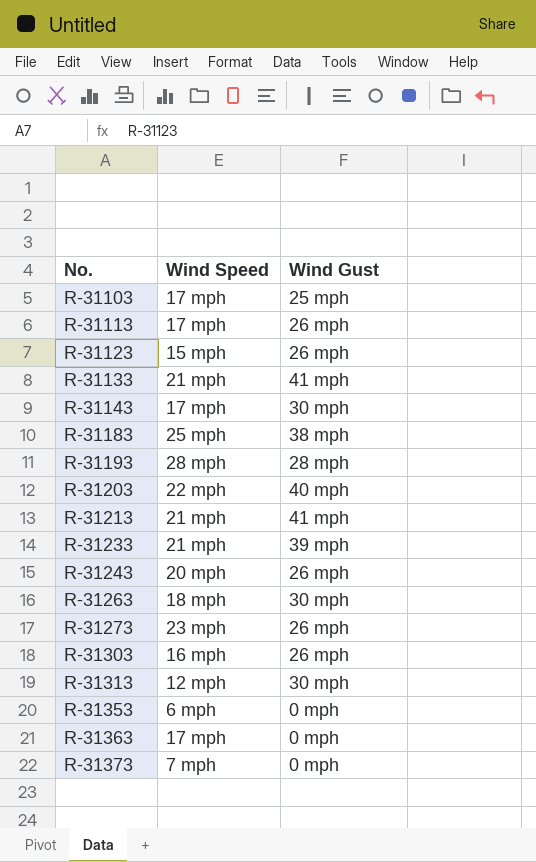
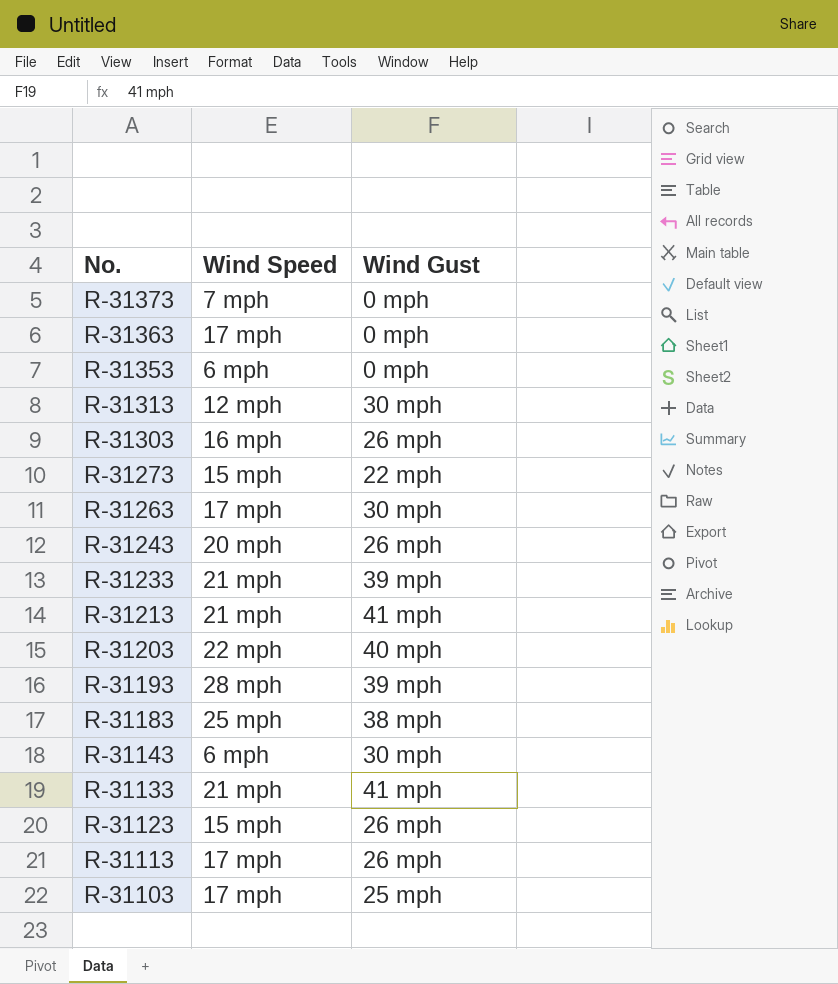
row order: No. ascending -> No. descending
R-31273 | Wind Speed: 23 mph -> 15 mph
R-31273 | Wind Gust: 26 mph -> 22 mph
R-31263 | Wind Speed: 18 mph -> 17 mph
R-31193 | Wind Gust: 28 mph -> 39 mph
R-31143 | Wind Speed: 17 mph -> 6 mph

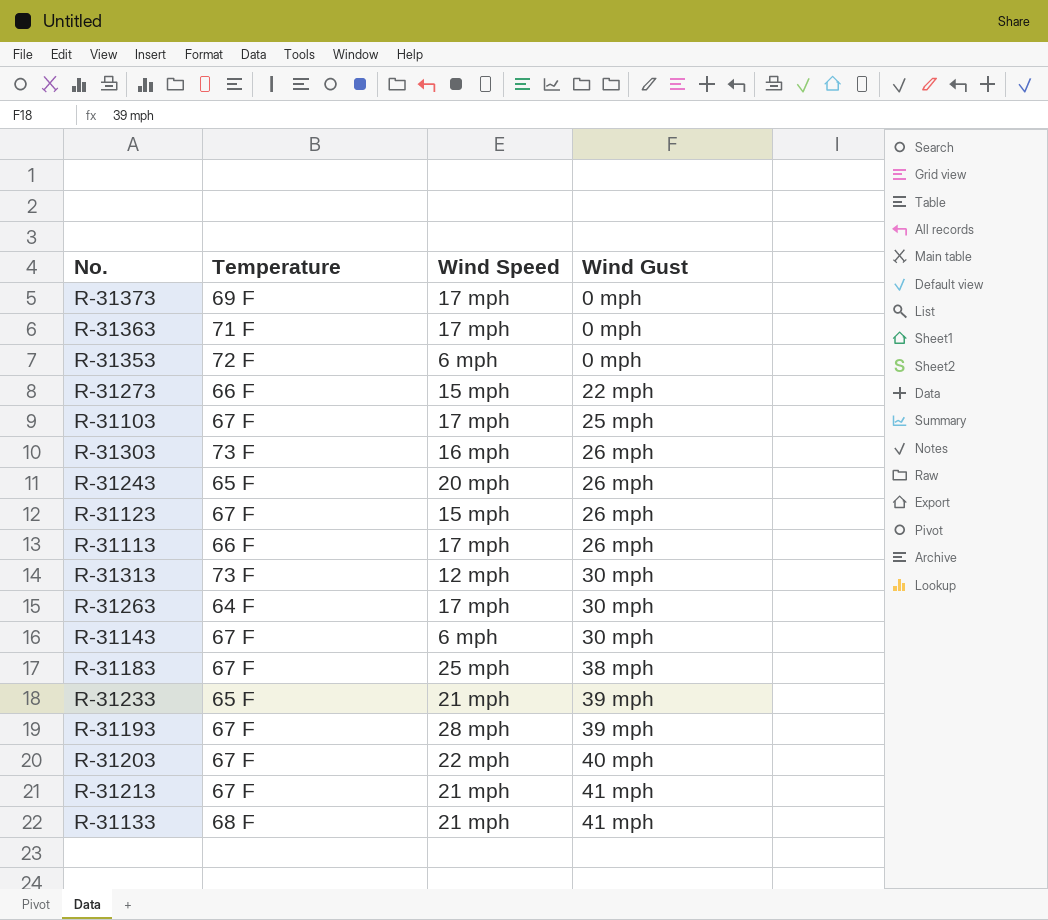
row order: No. descending -> Wind Gust ascending
column Temperature | position: none -> 2
R-31373 | Wind Speed: 7 mph -> 17 mph

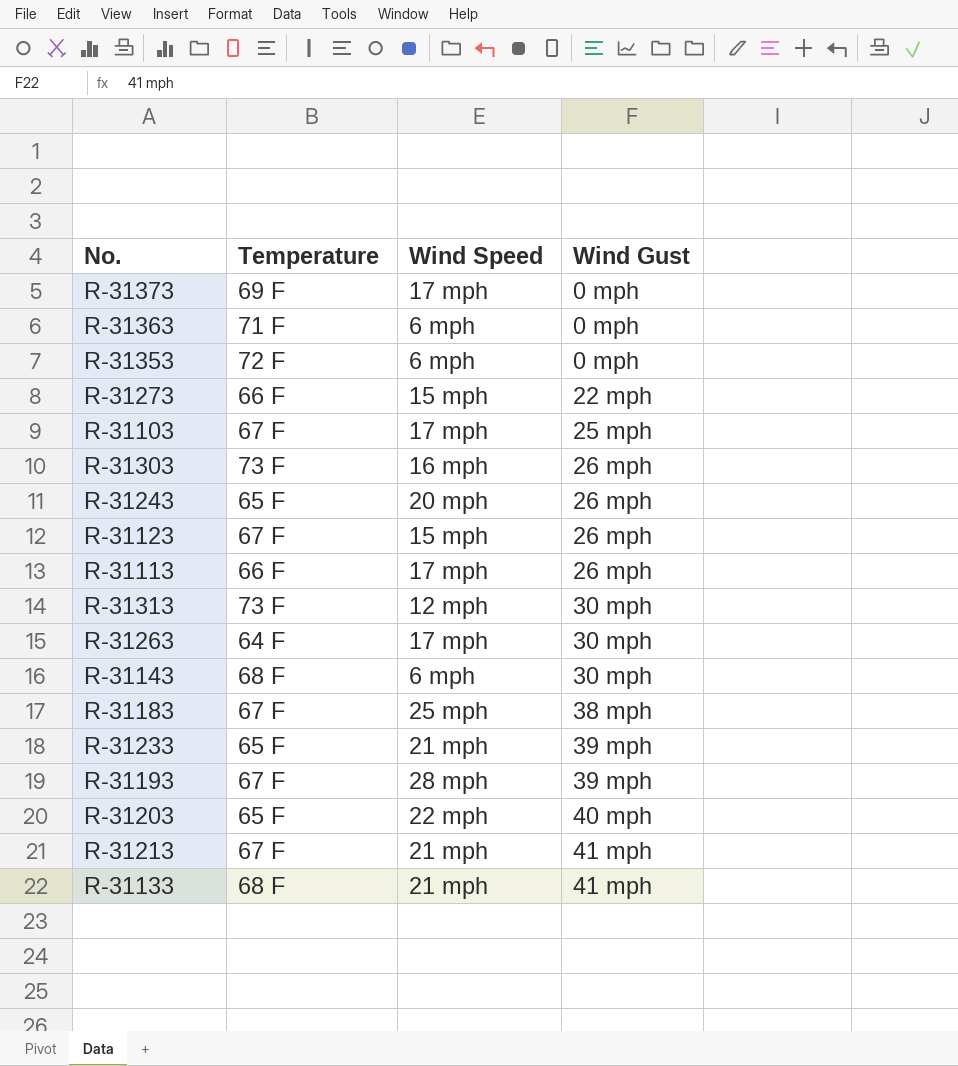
R-31363 | Wind Speed: 17 mph -> 6 mph
R-31143 | Temperature: 67 F -> 68 F
R-31203 | Temperature: 67 F -> 65 F

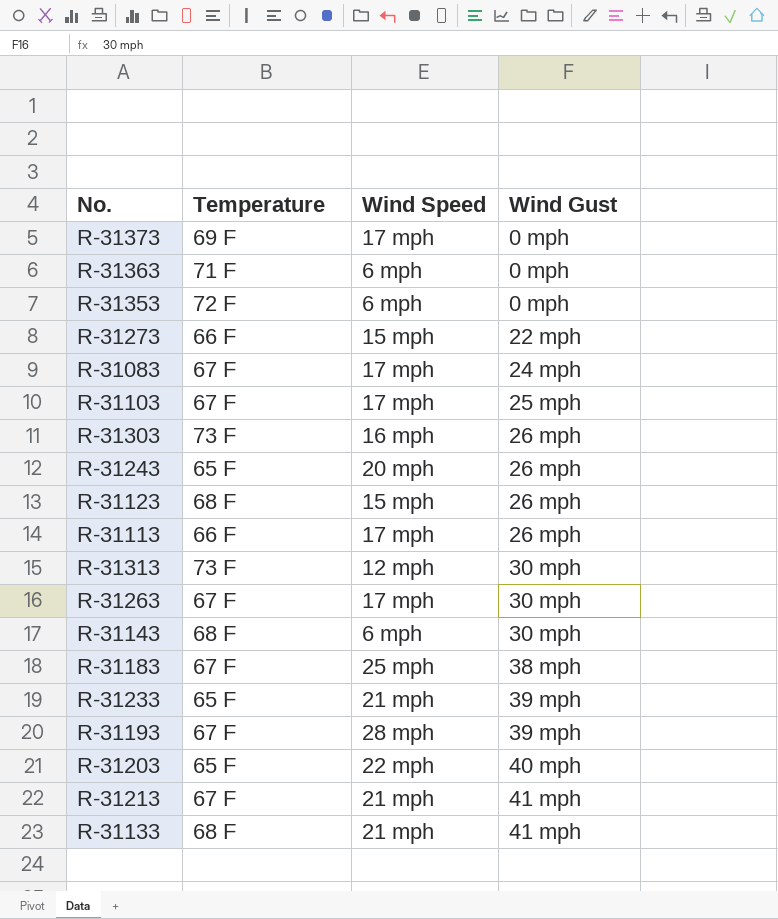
row R-31083: none -> 67 F | 17 mph | 24 mph
R-31123 | Temperature: 67 F -> 68 F
R-31263 | Temperature: 64 F -> 67 F

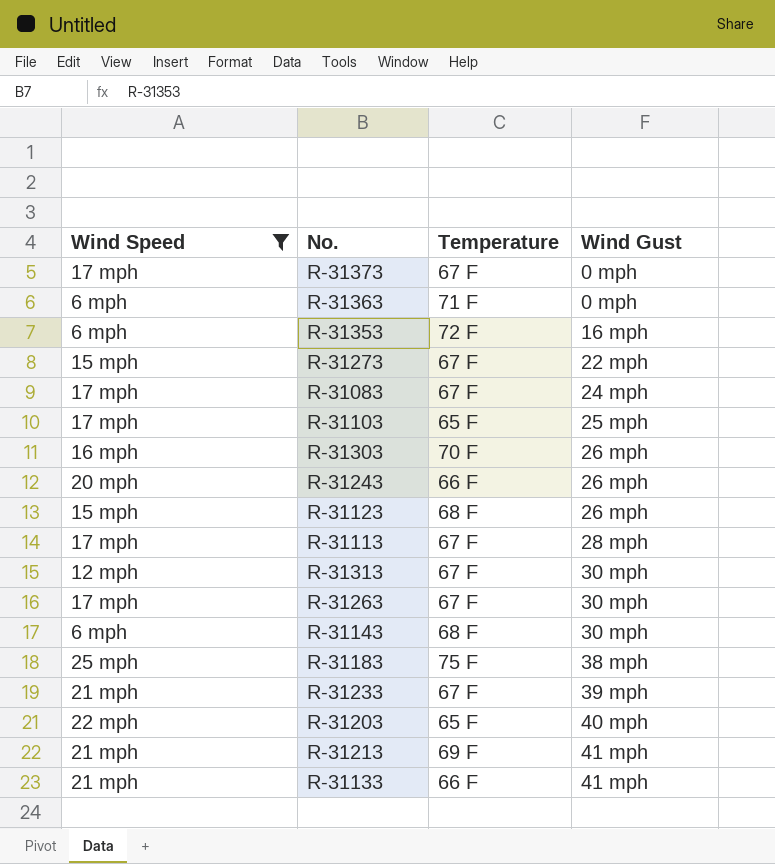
filter: none -> Wind Speed != 28 mph
column Wind Speed | position: 3 -> 1
R-31373 | Temperature: 69 F -> 67 F
R-31353 | Wind Gust: 0 mph -> 16 mph
R-31273 | Temperature: 66 F -> 67 F
R-31103 | Temperature: 67 F -> 65 F
R-31303 | Temperature: 73 F -> 70 F
R-31243 | Temperature: 65 F -> 66 F
R-31113 | Temperature: 66 F -> 67 F
R-31113 | Wind Gust: 26 mph -> 28 mph
R-31313 | Temperature: 73 F -> 67 F
R-31183 | Temperature: 67 F -> 75 F
R-31233 | Temperature: 65 F -> 67 F
R-31213 | Temperature: 67 F -> 69 F
R-31133 | Temperature: 68 F -> 66 F

